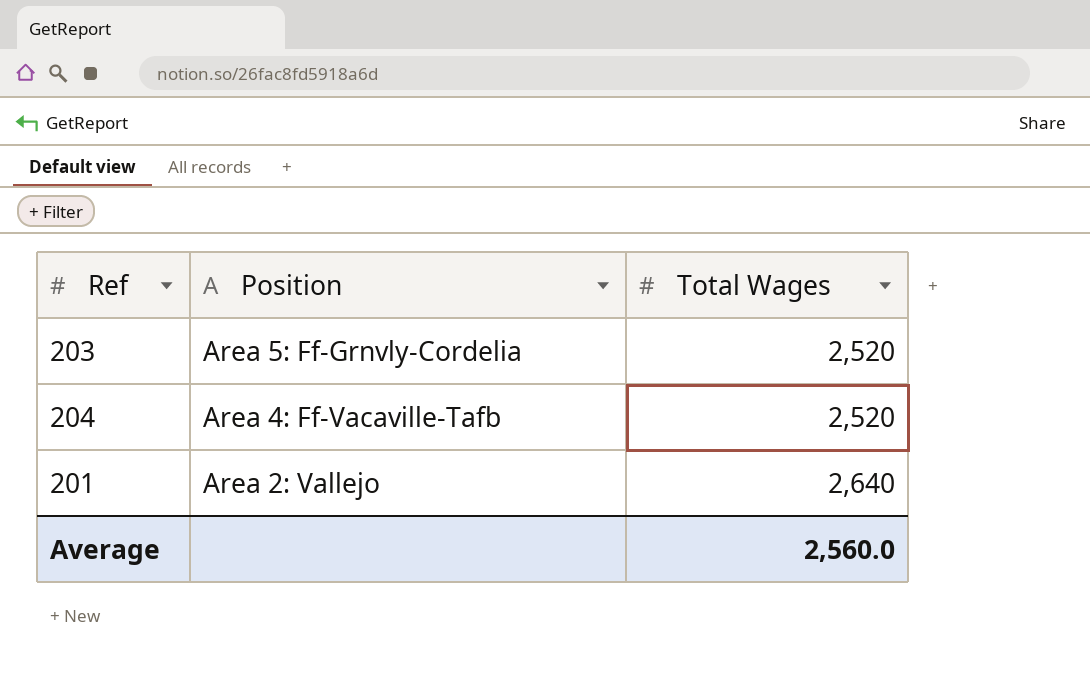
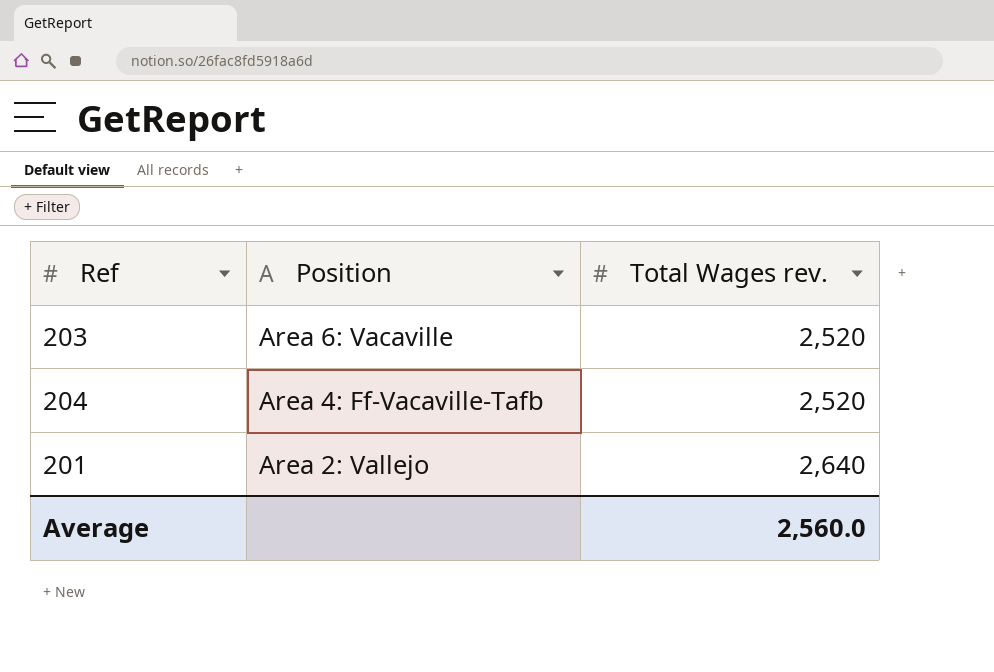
column name: Total Wages -> Total Wages rev.
203 | Position: Area 5: Ff-Grnvly-Cordelia -> Area 6: Vacaville

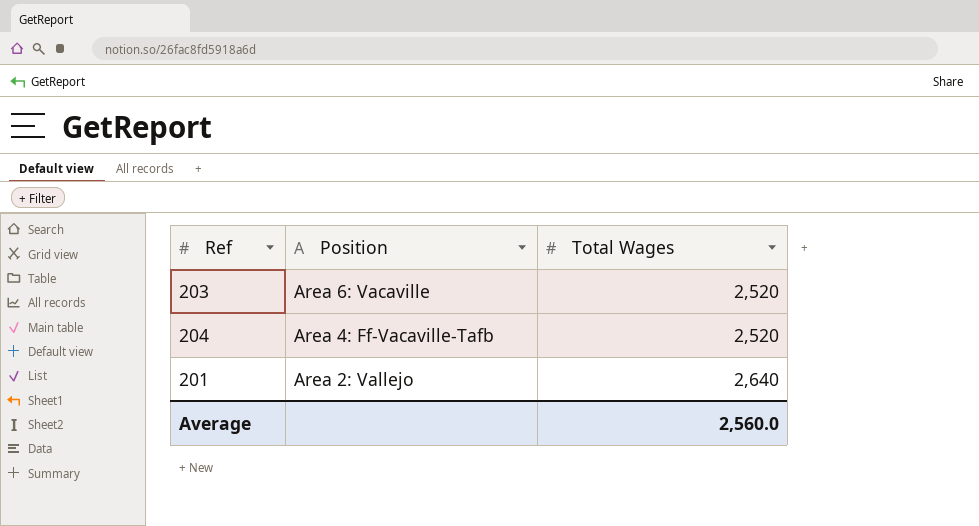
column name: Total Wages rev. -> Total Wages

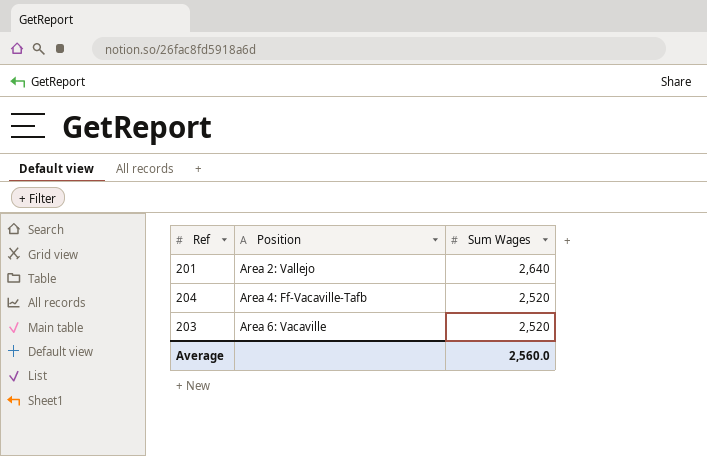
row order: Position descending -> Position ascending
column name: Total Wages -> Sum Wages

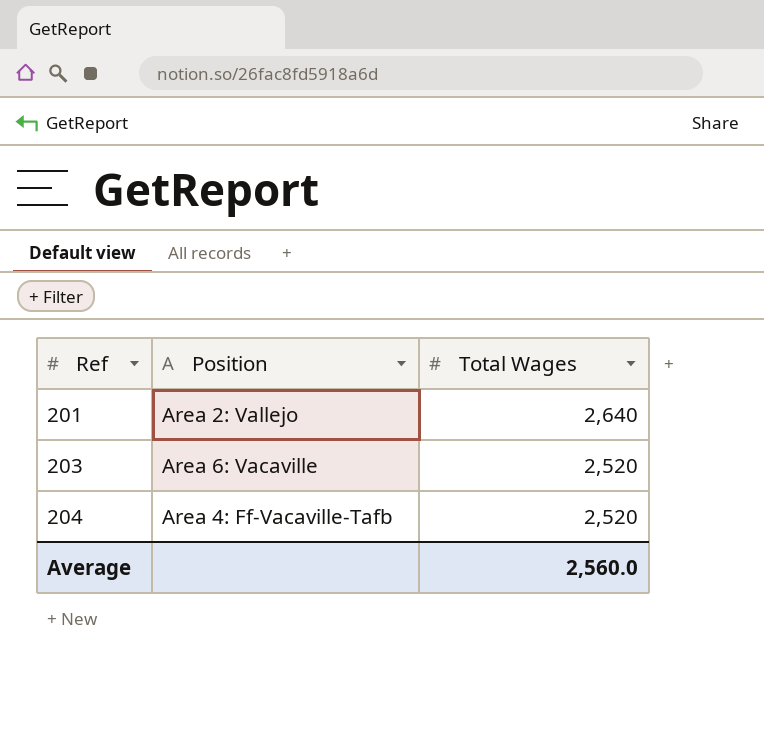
row order: Position ascending -> Ref ascending
column name: Sum Wages -> Total Wages

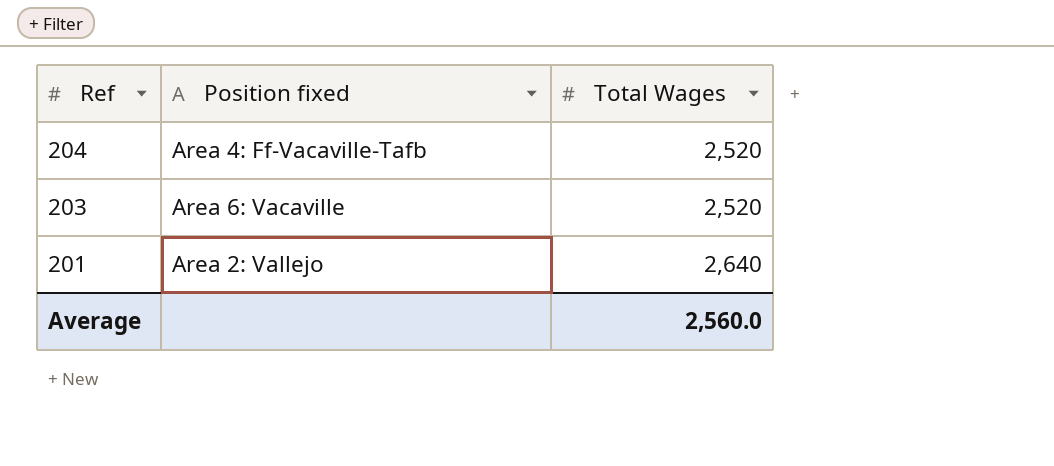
row order: Ref ascending -> Ref descending
column name: Position -> Position fixed

